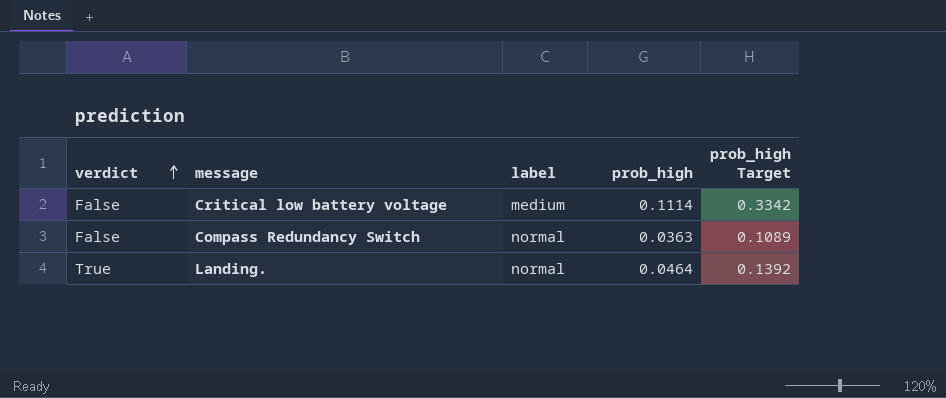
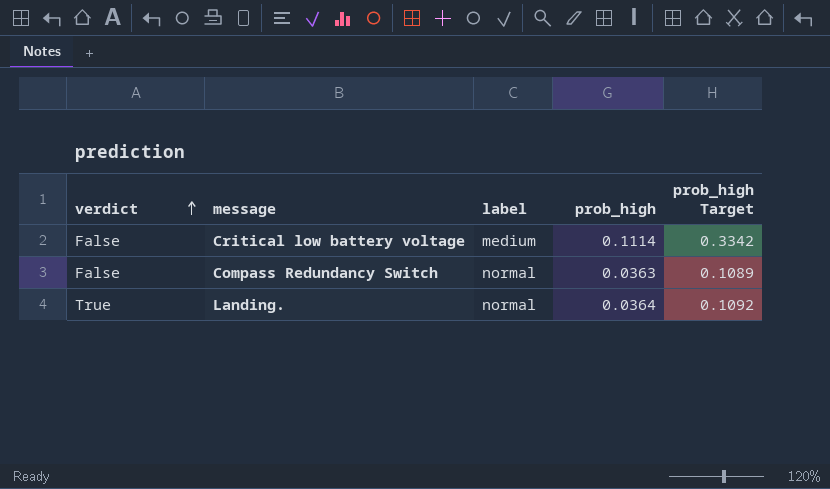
Landing. | prob_high: 0.0464 -> 0.0364
Landing. | prob_high Target: 0.1392 -> 0.1092

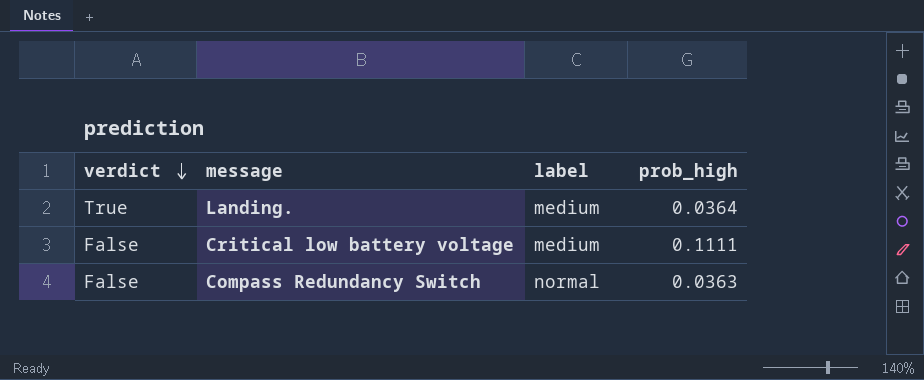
row order: verdict ascending -> verdict descending
column prob_high Target | formula: [prob_high] * 3 -> none
Landing. | label: normal -> medium
Critical low battery voltage | prob_high: 0.1114 -> 0.1111

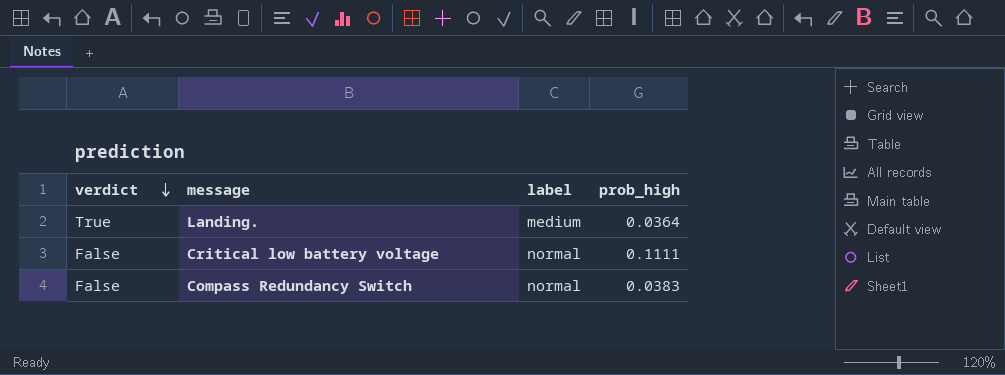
Critical low battery voltage | label: medium -> normal
Compass Redundancy Switch | prob_high: 0.0363 -> 0.0383

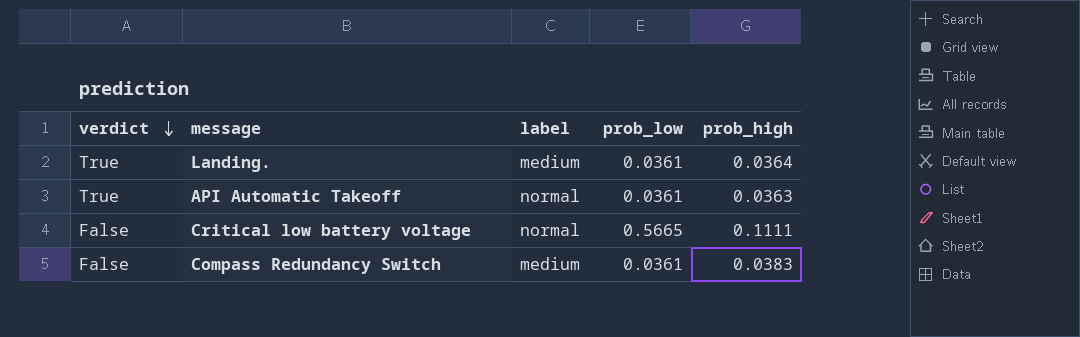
column prob_low | position: none -> 4
row API Automatic Takeoff: none -> True | normal | 0.0361 | 0.0363
Compass Redundancy Switch | label: normal -> medium

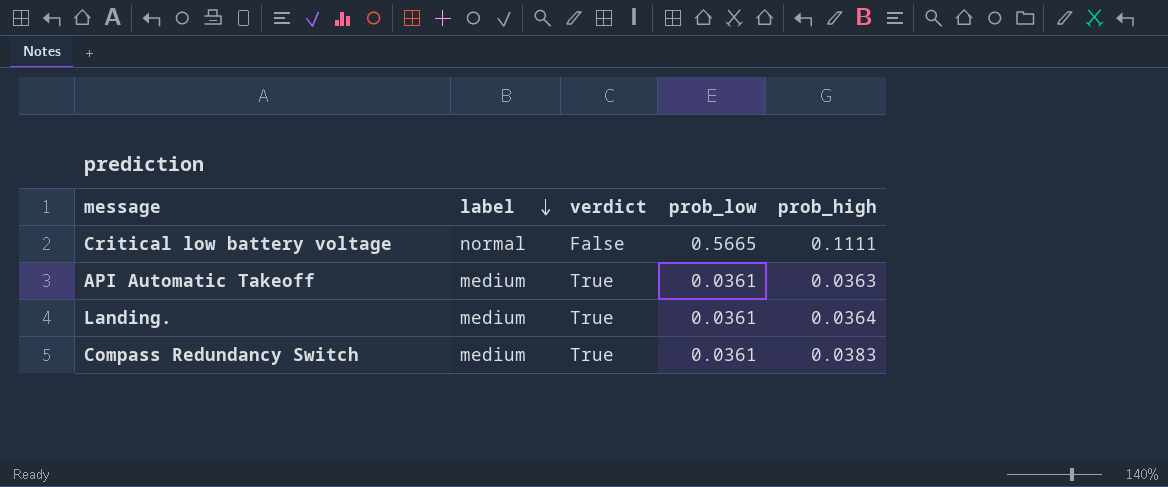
row order: verdict descending -> label descending
column verdict | position: 1 -> 3
API Automatic Takeoff | label: normal -> medium
Compass Redundancy Switch | verdict: False -> True

